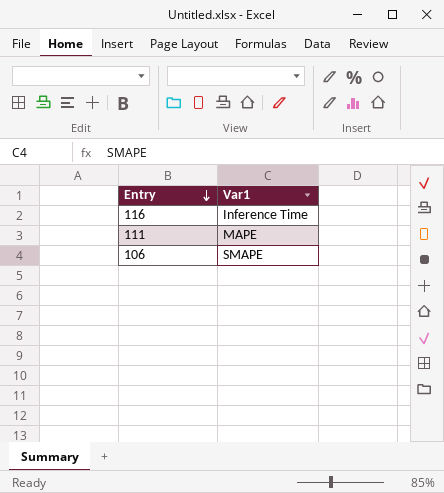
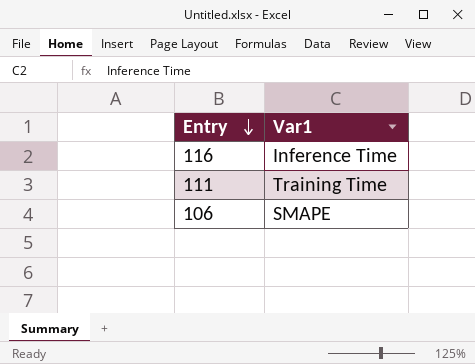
111 | Var1: MAPE -> Training Time

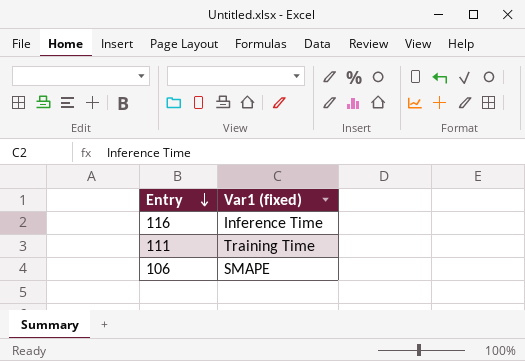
column name: Var1 -> Var1 (fixed)

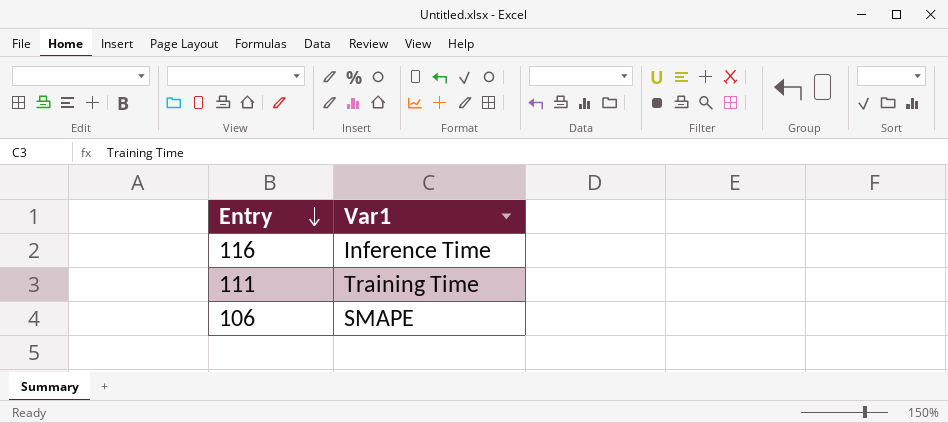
column name: Var1 (fixed) -> Var1

